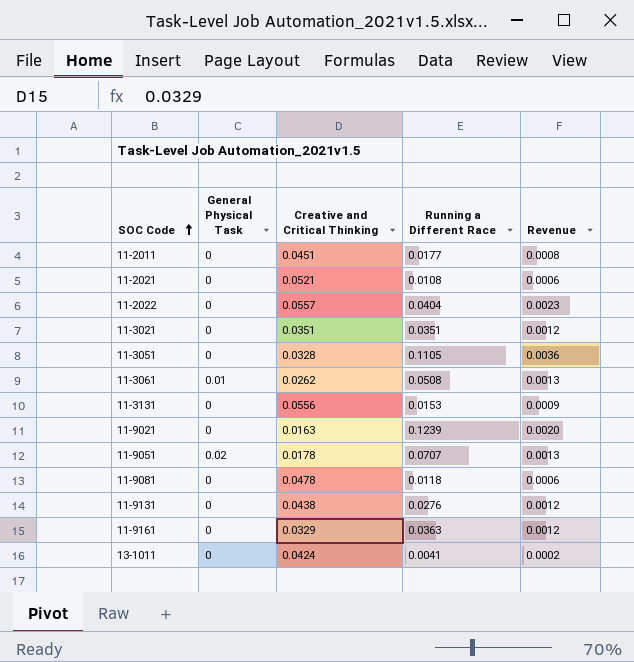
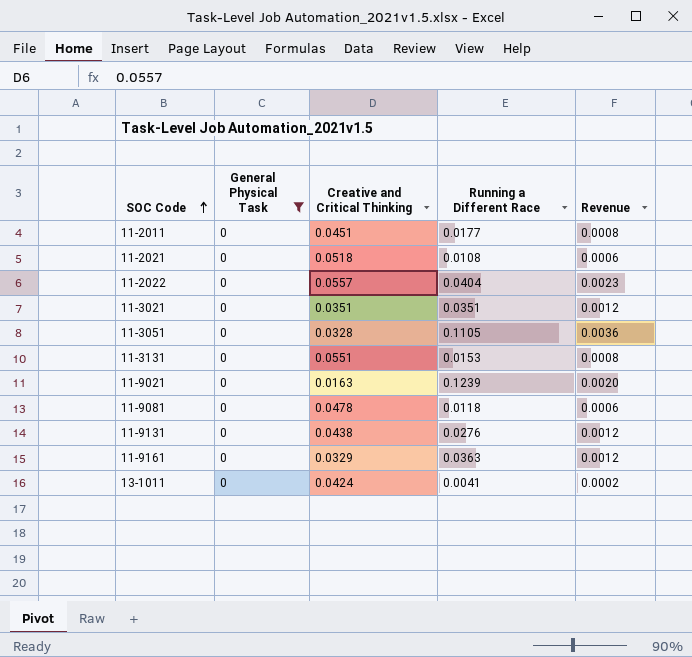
filter: none -> General Physical Task = 0
11-2021 | Creative and Critical Thinking: 0.0521 -> 0.0518
11-3131 | Creative and Critical Thinking: 0.0556 -> 0.0551
11-3131 | Revenue: 0.0009 -> 0.0008

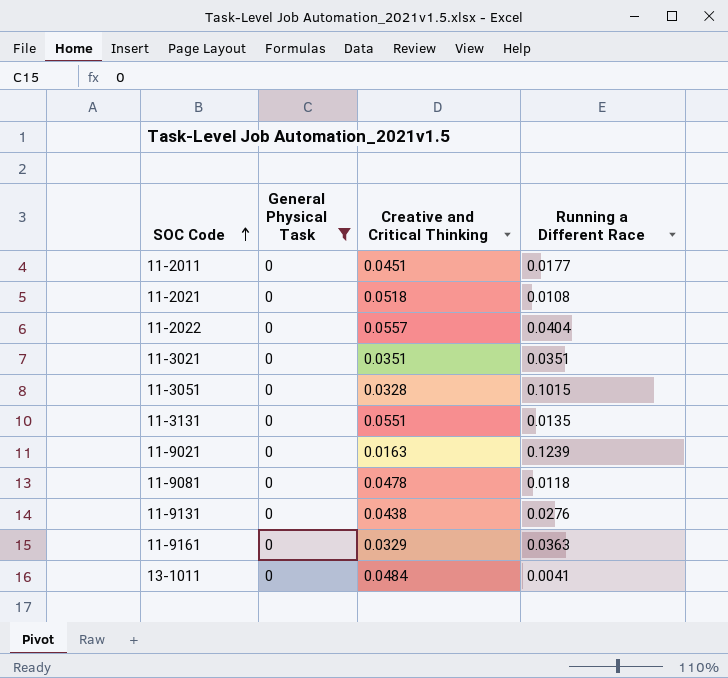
column Revenue | formula: [Creative and Critical Thinking] * [Running a Different Race] -> none
11-3051 | Running a Different Race: 0.1105 -> 0.1015
11-3131 | Running a Different Race: 0.0153 -> 0.0135
13-1011 | Creative and Critical Thinking: 0.0424 -> 0.0484

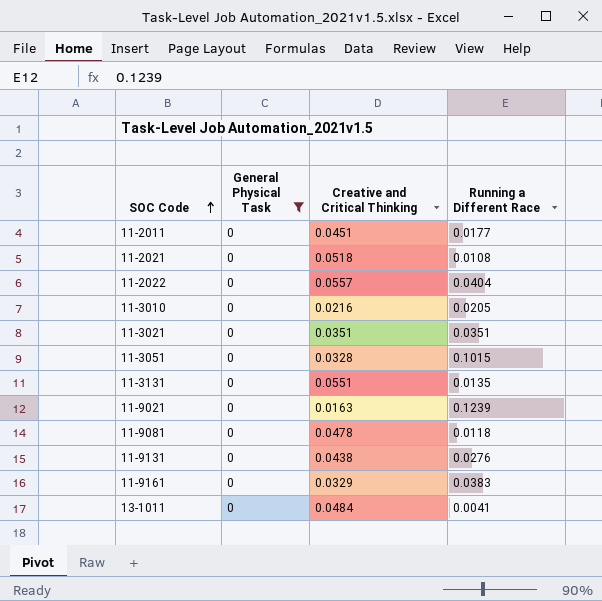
row 11-3010: none -> 0 | 0.0216 | 0.0205
11-9161 | Running a Different Race: 0.0363 -> 0.0383

